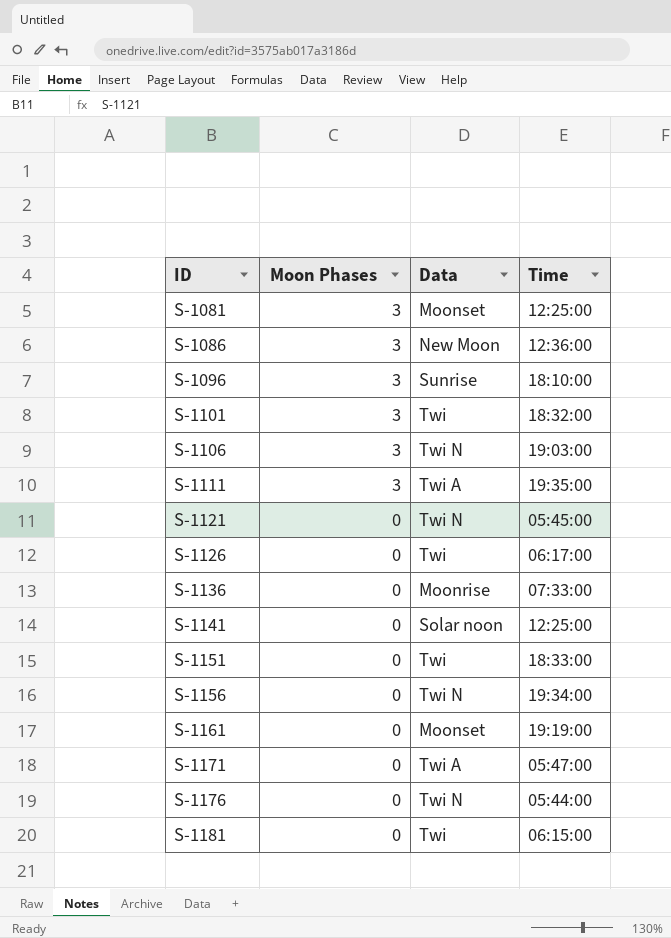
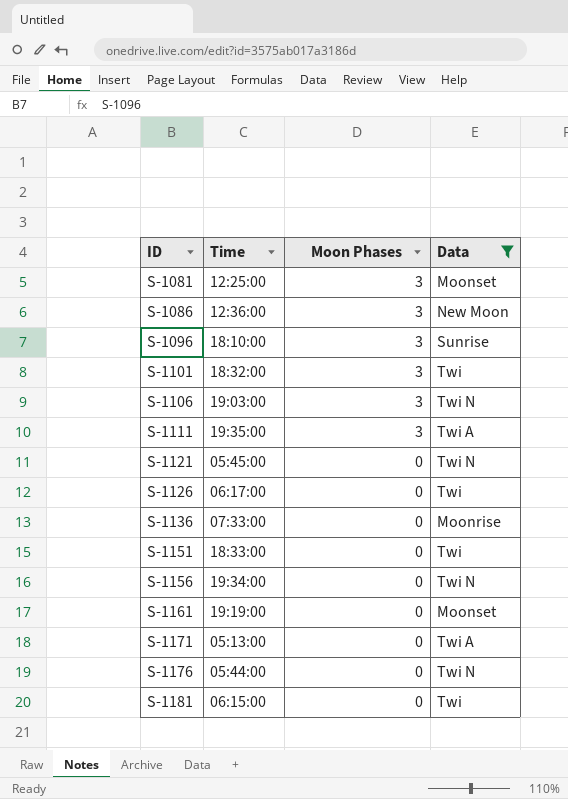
filter: none -> Data != Solar noon
column Time | position: 4 -> 2
S-1171 | Time: 05:47:00 -> 05:13:00

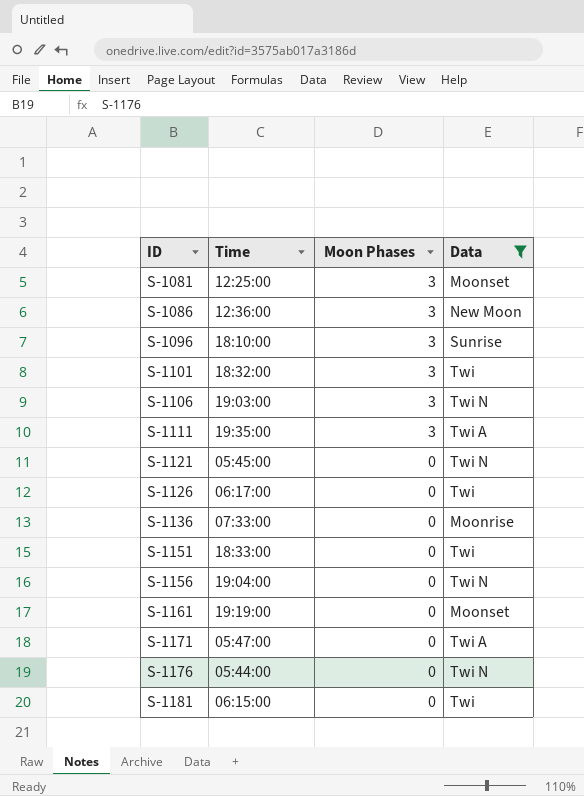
S-1156 | Time: 19:34:00 -> 19:04:00
S-1171 | Time: 05:13:00 -> 05:47:00

